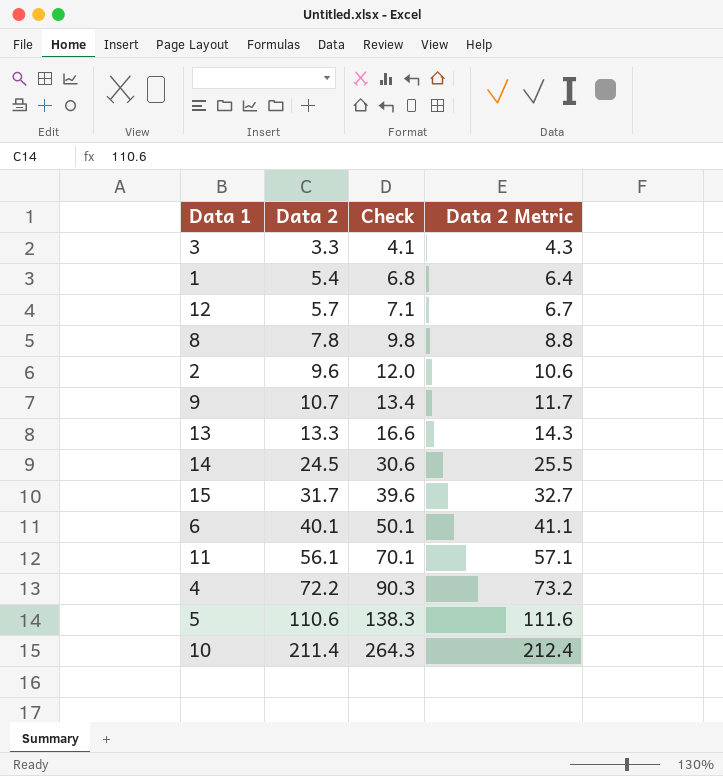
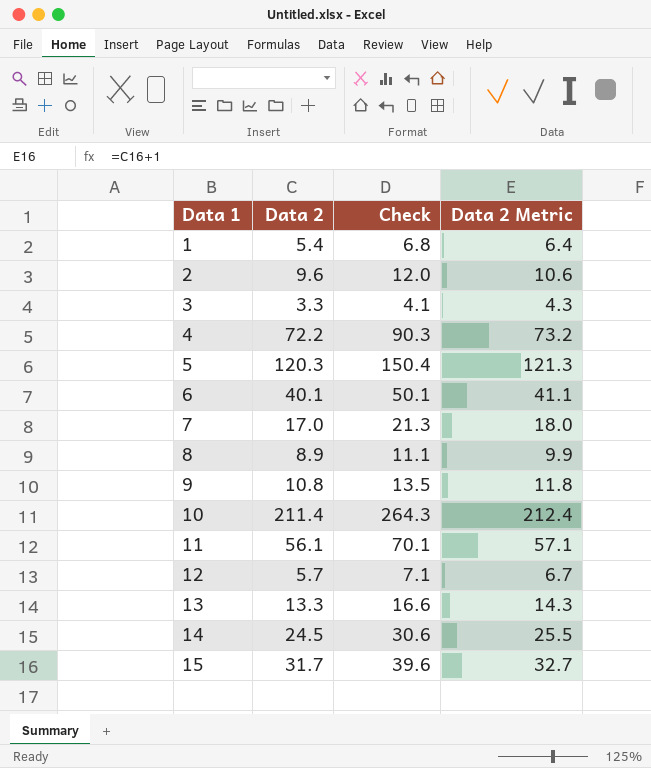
row order: Data 2 ascending -> Data 1 ascending
5 | Data 2: 110.6 -> 120.3
5 | Check: 138.3 -> 150.4
5 | Data 2 Metric: 111.6 -> 121.3
row 7: none -> 17.0 | 21.3 | 18.0
8 | Data 2: 7.8 -> 8.9
8 | Check: 9.8 -> 11.1
8 | Data 2 Metric: 8.8 -> 9.9
9 | Data 2: 10.7 -> 10.8
9 | Check: 13.4 -> 13.5
9 | Data 2 Metric: 11.7 -> 11.8

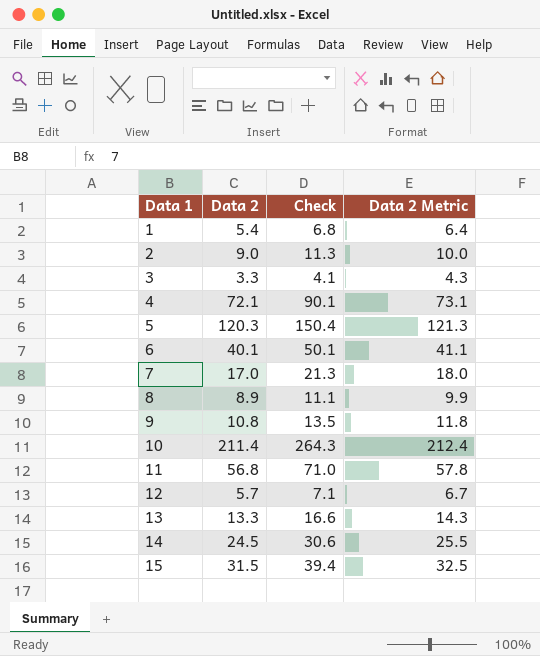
2 | Data 2: 9.6 -> 9.0
2 | Check: 12.0 -> 11.3
2 | Data 2 Metric: 10.6 -> 10.0
4 | Data 2: 72.2 -> 72.1
4 | Check: 90.3 -> 90.1
4 | Data 2 Metric: 73.2 -> 73.1
11 | Data 2: 56.1 -> 56.8
11 | Check: 70.1 -> 71.0
11 | Data 2 Metric: 57.1 -> 57.8
15 | Data 2: 31.7 -> 31.5
15 | Check: 39.6 -> 39.4
15 | Data 2 Metric: 32.7 -> 32.5

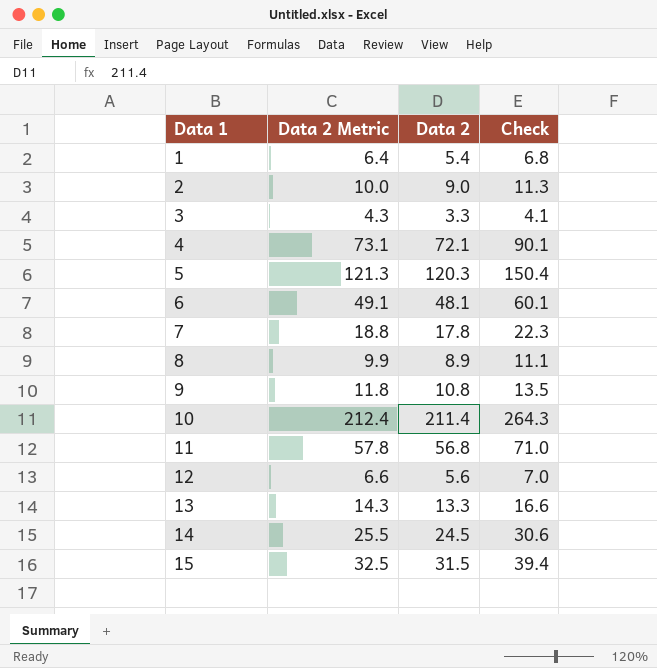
column Data 2 Metric | position: 4 -> 2
6 | Data 2 Metric: 41.1 -> 49.1
6 | Data 2: 40.1 -> 48.1
6 | Check: 50.1 -> 60.1
7 | Data 2 Metric: 18.0 -> 18.8
7 | Data 2: 17.0 -> 17.8
7 | Check: 21.3 -> 22.3
12 | Data 2 Metric: 6.7 -> 6.6
12 | Data 2: 5.7 -> 5.6
12 | Check: 7.1 -> 7.0

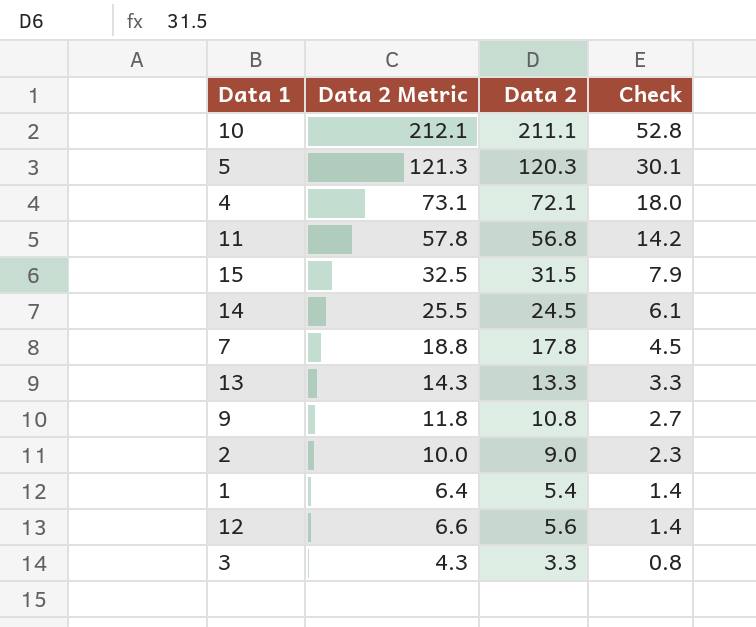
row order: Data 1 ascending -> Check descending
column Check | formula: [Data 2] * 1.25 -> [Data 2] * 0.25
row 6: 49.1 | 48.1 | 60.1 -> none
row 8: 9.9 | 8.9 | 11.1 -> none
10 | Data 2 Metric: 212.4 -> 212.1
10 | Data 2: 211.4 -> 211.1

